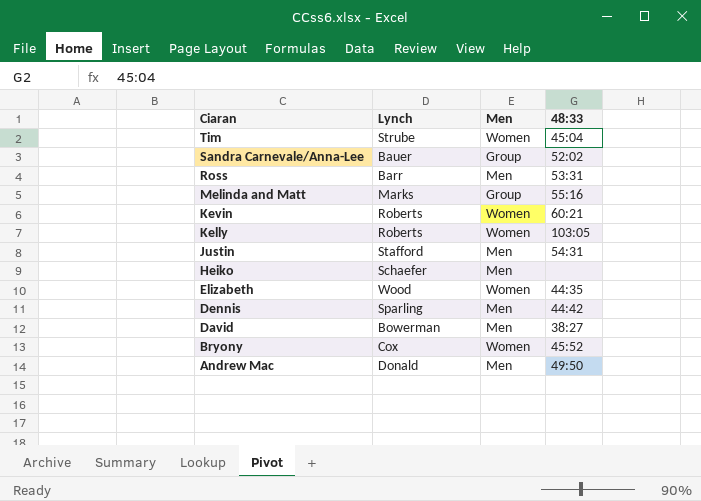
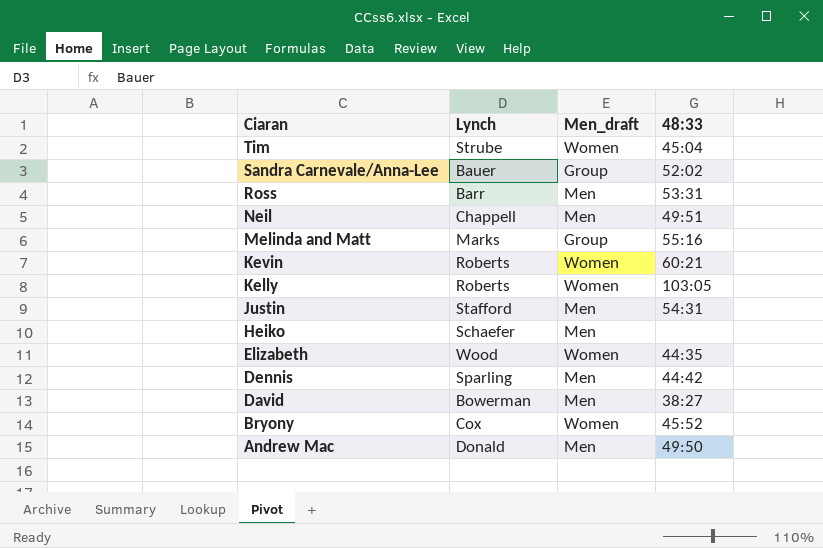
column name: Men -> Men_draft
row Neil: none -> Chappell | Men | 49:51

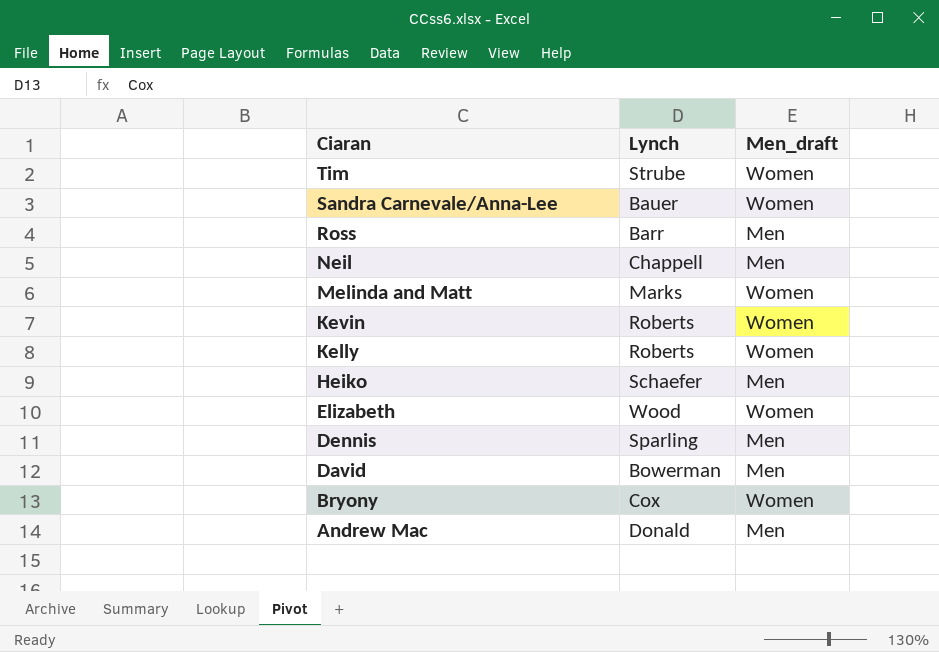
column 48:33 | position: 4 -> none
row Justin: Stafford | Men | 54:31 -> none
Sandra Carnevale/Anna-Lee | Men_draft: Group -> Women
Melinda and Matt | Men_draft: Group -> Women

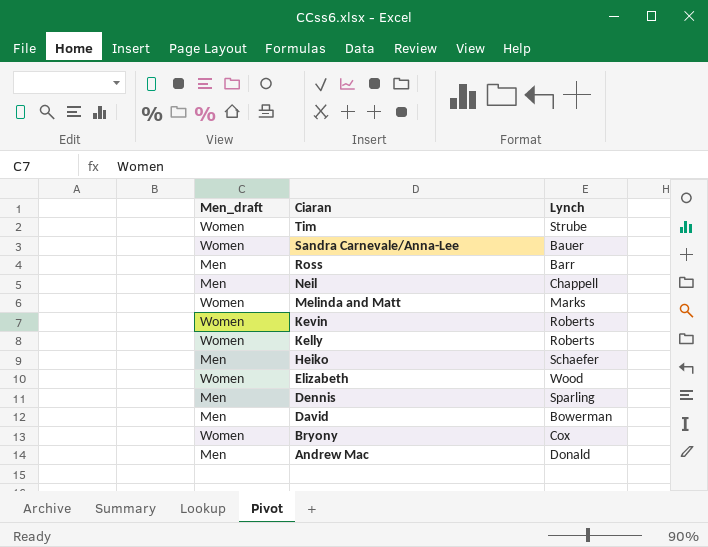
column Men_draft | position: 3 -> 1

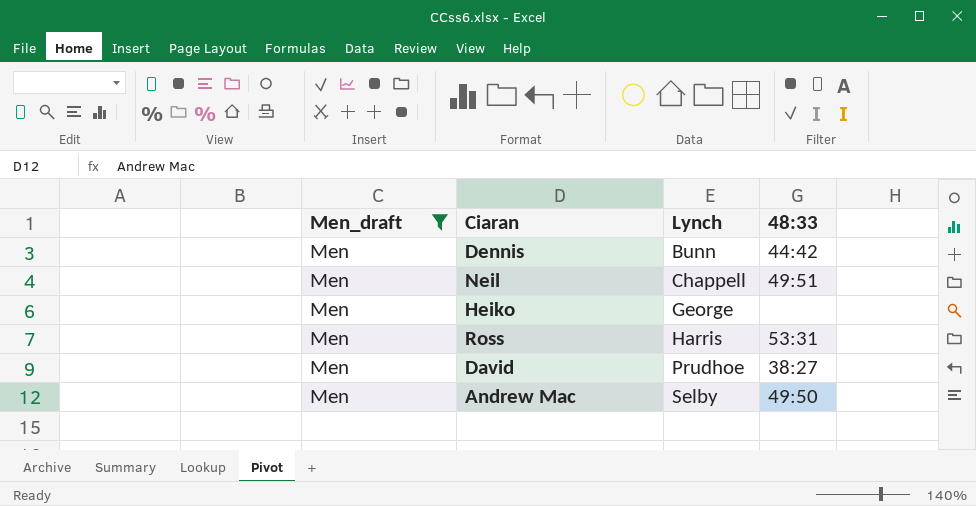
filter: none -> Men_draft = Men
row order: Ciaran descending -> Lynch ascending
column 48:33 | position: none -> 4
Dennis | Lynch: Sparling -> Bunn
Heiko | Lynch: Schaefer -> George
Ross | Lynch: Barr -> Harris
David | Lynch: Bowerman -> Prudhoe
Andrew Mac | Lynch: Donald -> Selby

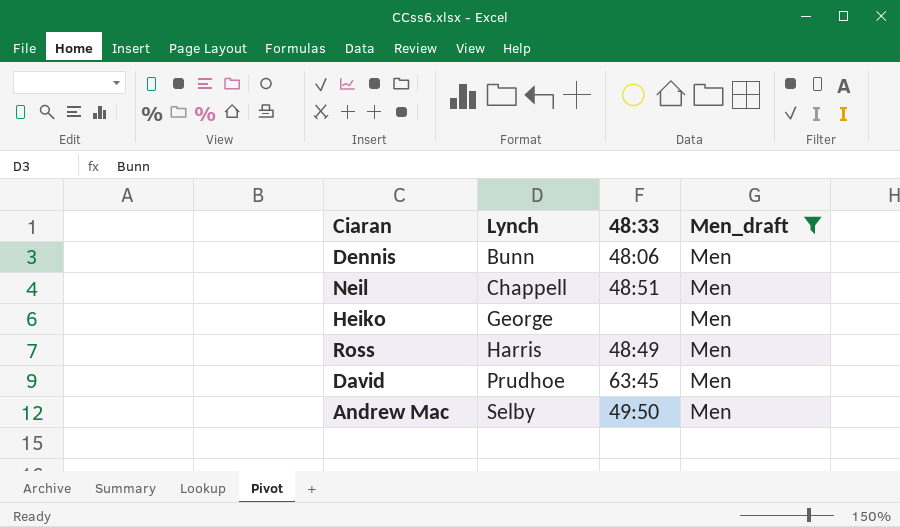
column Men_draft | position: 1 -> 4
Dennis | 48:33: 44:42 -> 48:06
Neil | 48:33: 49:51 -> 48:51
Ross | 48:33: 53:31 -> 48:49
David | 48:33: 38:27 -> 63:45

